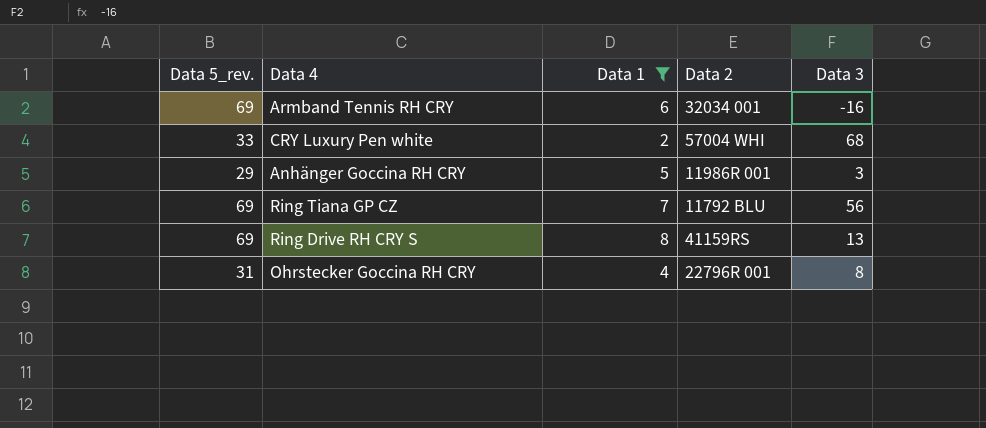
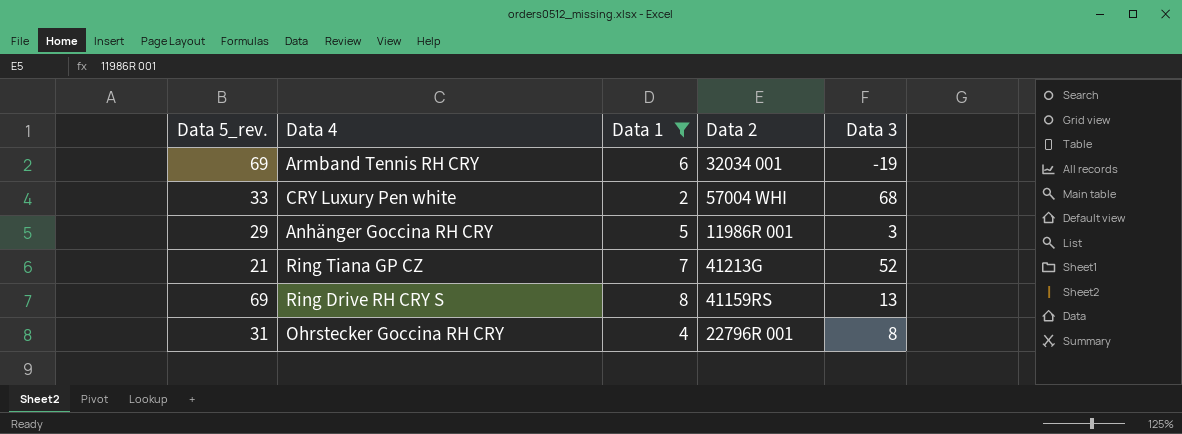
Armband Tennis RH CRY | Data 3: -16 -> -19
Ring Tiana GP CZ | Data 5_rev.: 69 -> 21
Ring Tiana GP CZ | Data 2: 11792 BLU -> 41213G
Ring Tiana GP CZ | Data 3: 56 -> 52

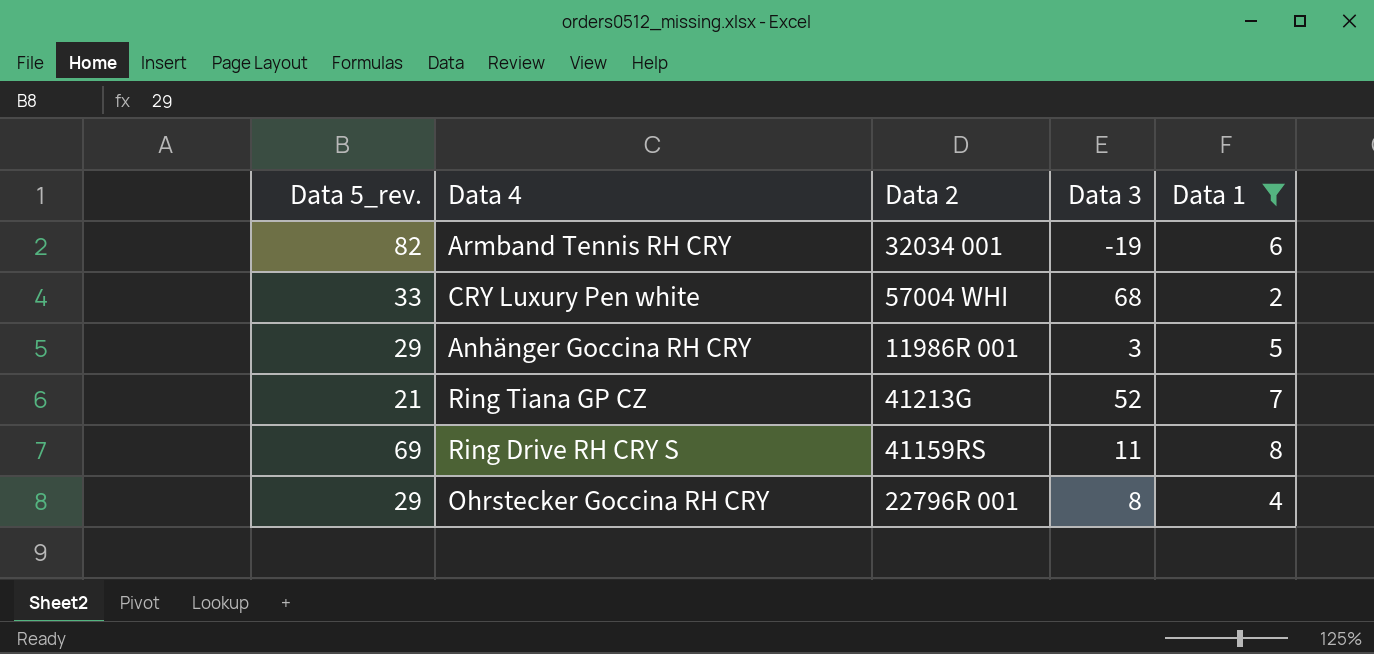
column Data 1 | position: 3 -> 5
Armband Tennis RH CRY | Data 5_rev.: 69 -> 82
Ring Drive RH CRY S | Data 3: 13 -> 11
Ohrstecker Goccina RH CRY | Data 5_rev.: 31 -> 29

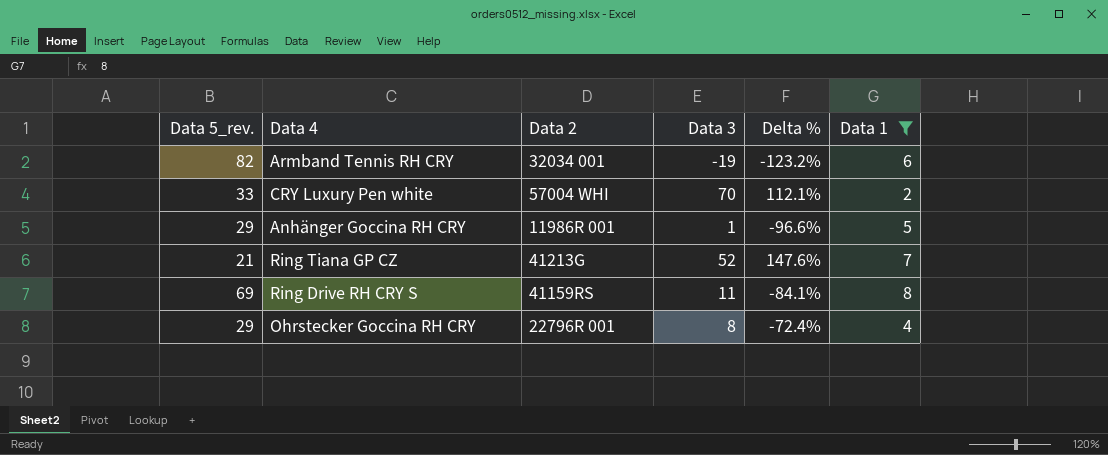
column Delta % | formula: none -> ([Data 3] - [Data 5_rev.]) / [Data 5_rev.]
CRY Luxury Pen white | Data 3: 68 -> 70
Anhänger Goccina RH CRY | Data 3: 3 -> 1

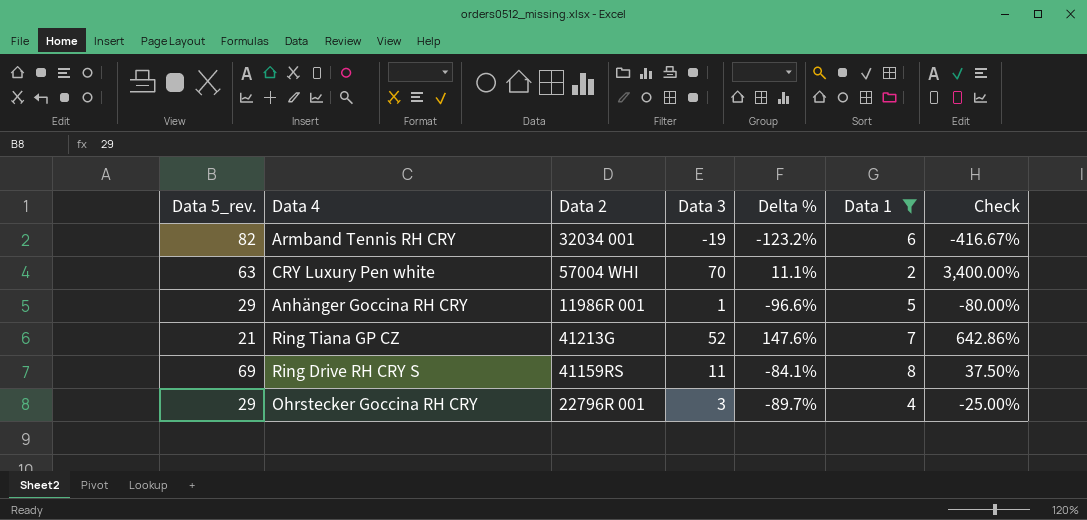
column Check | formula: none -> ([Data 3] - [Data 1]) / [Data 1]
CRY Luxury Pen white | Data 5_rev.: 33 -> 63
CRY Luxury Pen white | Delta %: 112.1% -> 11.1%
Ohrstecker Goccina RH CRY | Data 3: 8 -> 3
Ohrstecker Goccina RH CRY | Delta %: -72.4% -> -89.7%

